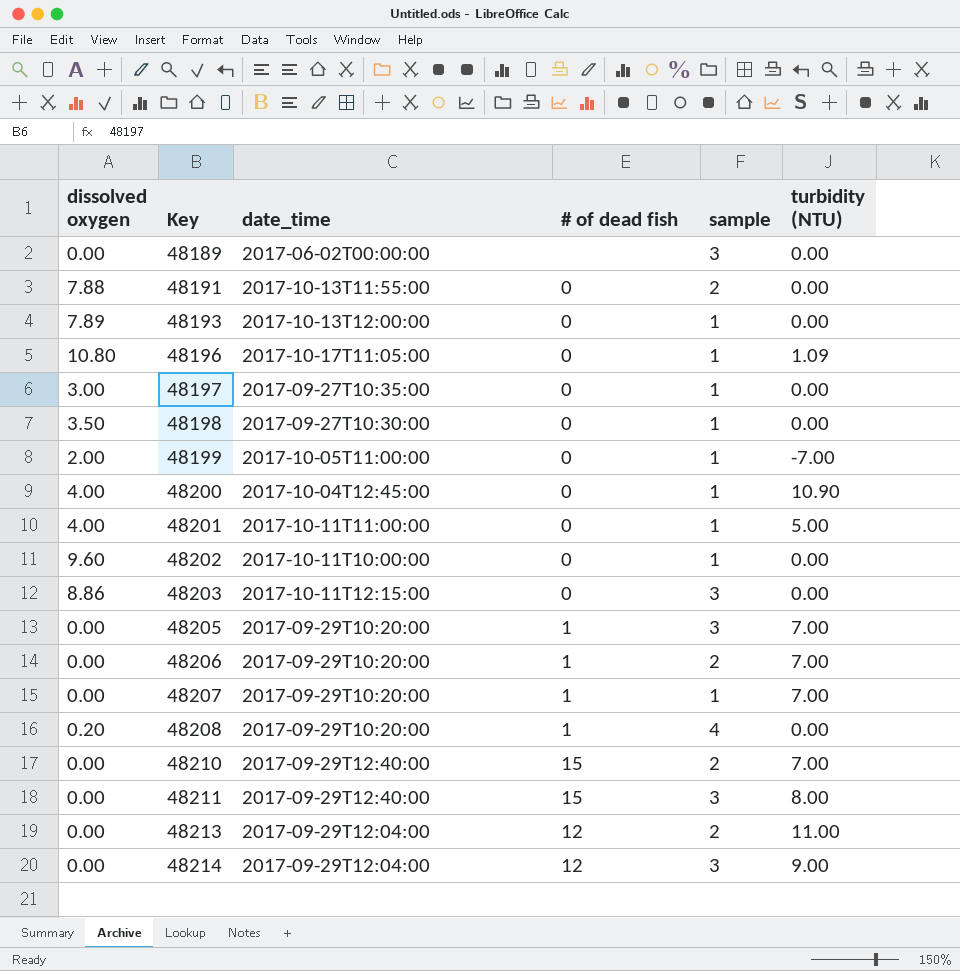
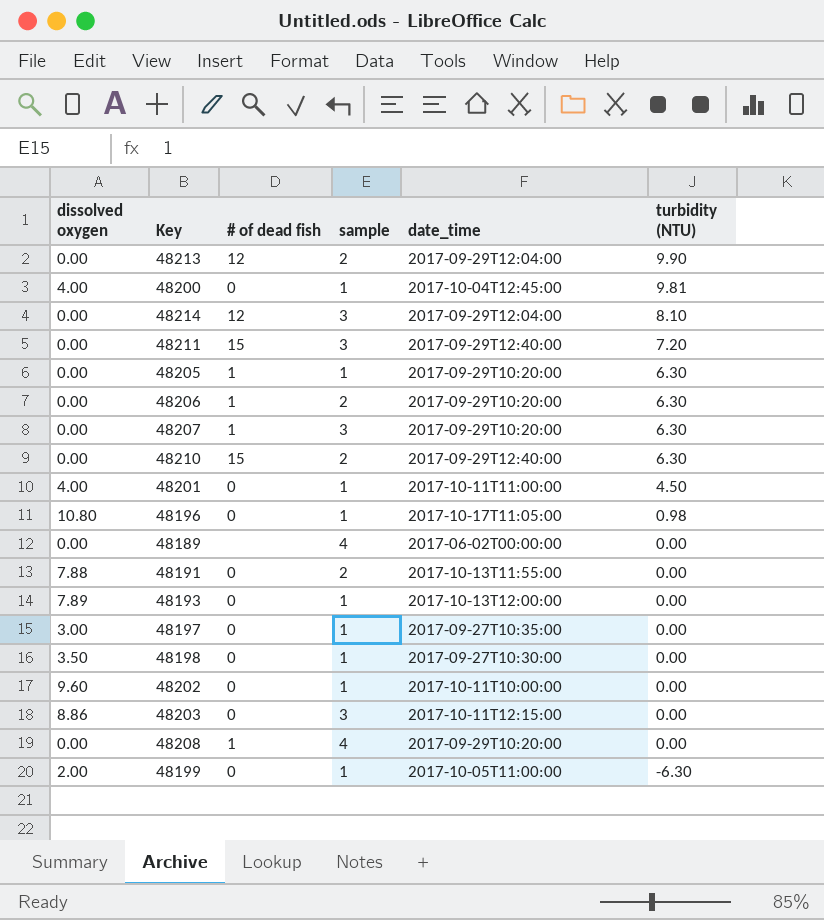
row order: Key ascending -> turbidity (NTU) descending
column date_time | position: 3 -> 5
48213 | turbidity (NTU): 11.00 -> 9.90
48200 | turbidity (NTU): 10.90 -> 9.81
48214 | turbidity (NTU): 9.00 -> 8.10
48211 | turbidity (NTU): 8.00 -> 7.20
48205 | sample: 3 -> 1
48205 | turbidity (NTU): 7.00 -> 6.30
48206 | turbidity (NTU): 7.00 -> 6.30
48207 | sample: 1 -> 3
48207 | turbidity (NTU): 7.00 -> 6.30
48210 | turbidity (NTU): 7.00 -> 6.30
48201 | turbidity (NTU): 5.00 -> 4.50
48196 | turbidity (NTU): 1.09 -> 0.98
48189 | sample: 3 -> 4
48208 | dissolved oxygen: 0.20 -> 0.00
48199 | turbidity (NTU): -7.00 -> -6.30

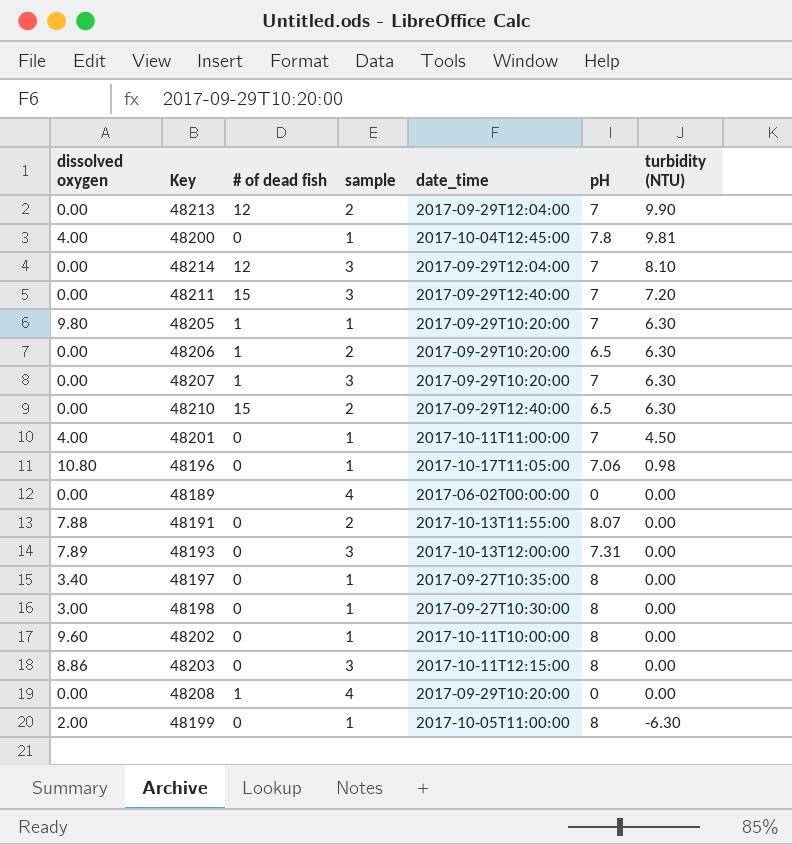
column pH | position: none -> 6
48205 | dissolved oxygen: 0.00 -> 9.80
48193 | sample: 1 -> 3
48197 | dissolved oxygen: 3.00 -> 3.40
48198 | dissolved oxygen: 3.50 -> 3.00

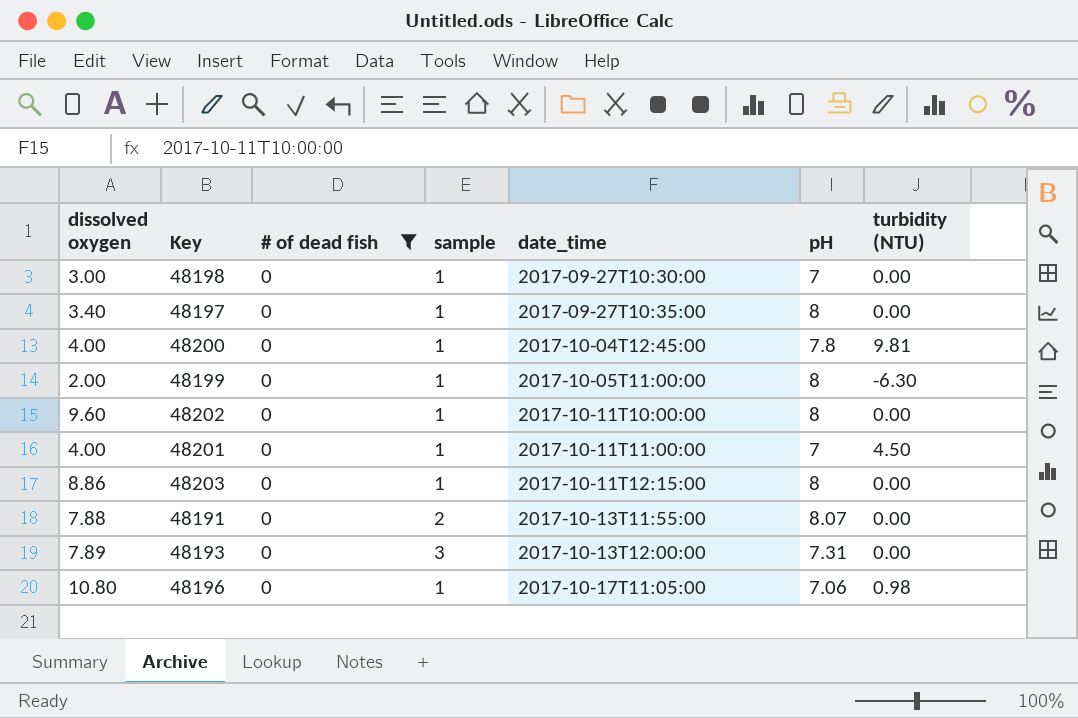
filter: none -> # of dead fish = 0
row order: turbidity (NTU) descending -> date_time ascending
48198 | pH: 8 -> 7
48203 | sample: 3 -> 1

